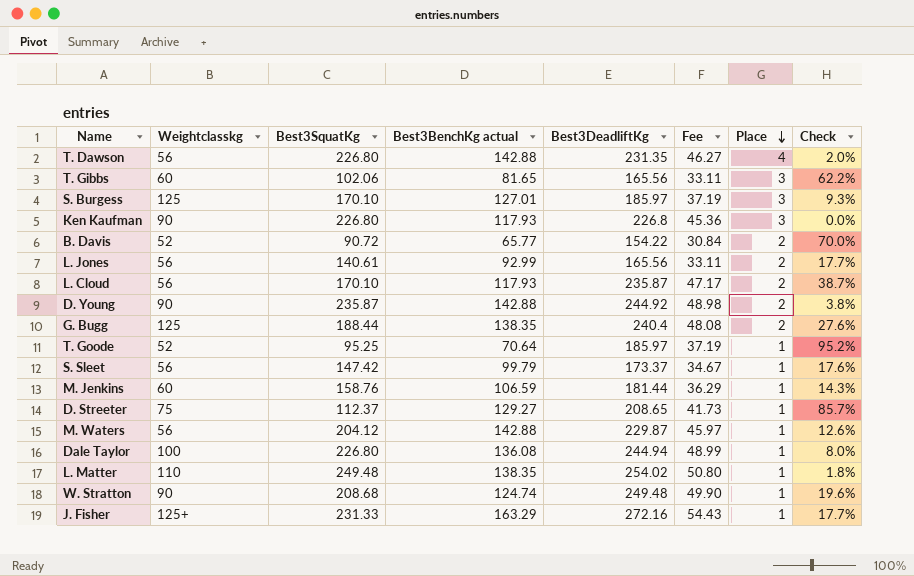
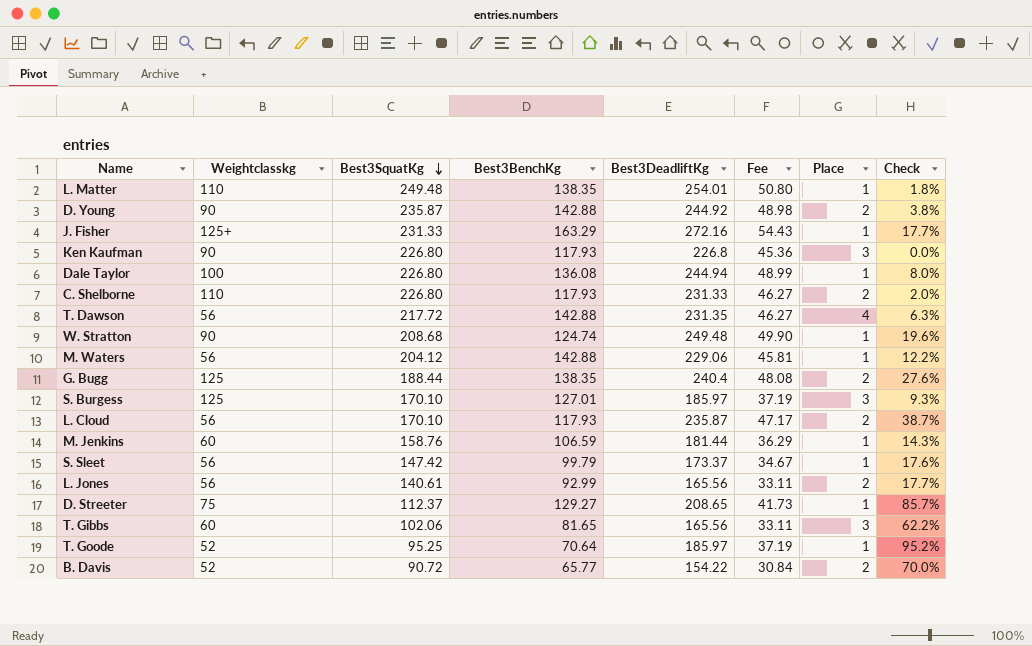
row order: Place descending -> Best3SquatKg descending
column name: Best3BenchKg actual -> Best3BenchKg
L. Matter | Best3DeadliftKg: 254.02 -> 254.01
row C. Shelborne: none -> 110 | 226.80 | 117.93 | 231.33 | 46.27 | 2 | 2.0%
T. Dawson | Best3SquatKg: 226.80 -> 217.72
T. Dawson | Check: 2.0% -> 6.3%
M. Waters | Best3DeadliftKg: 229.87 -> 229.06
M. Waters | Fee: 45.97 -> 45.81
M. Waters | Check: 12.6% -> 12.2%

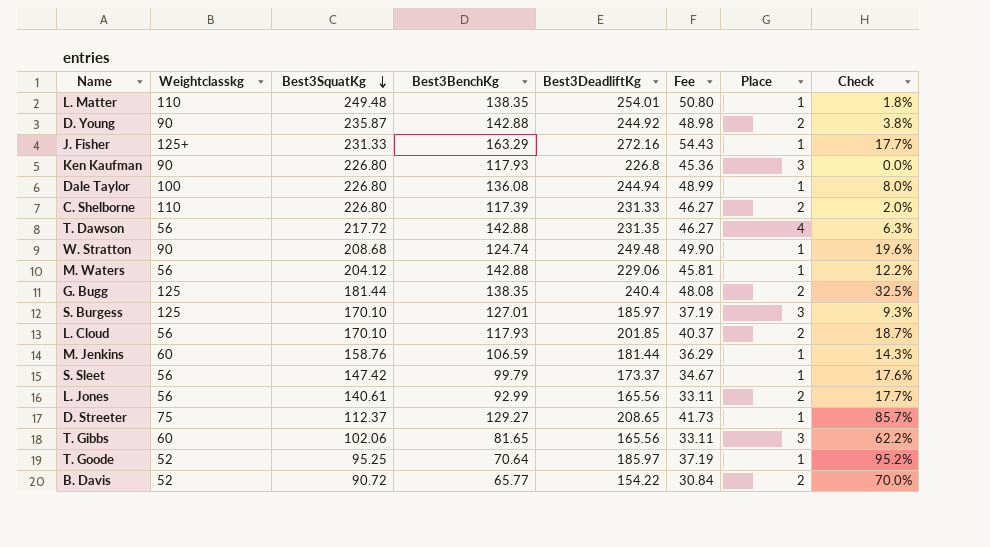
C. Shelborne | Best3BenchKg: 117.93 -> 117.39
G. Bugg | Best3SquatKg: 188.44 -> 181.44
G. Bugg | Check: 27.6% -> 32.5%
L. Cloud | Best3DeadliftKg: 235.87 -> 201.85
L. Cloud | Fee: 47.17 -> 40.37
L. Cloud | Check: 38.7% -> 18.7%

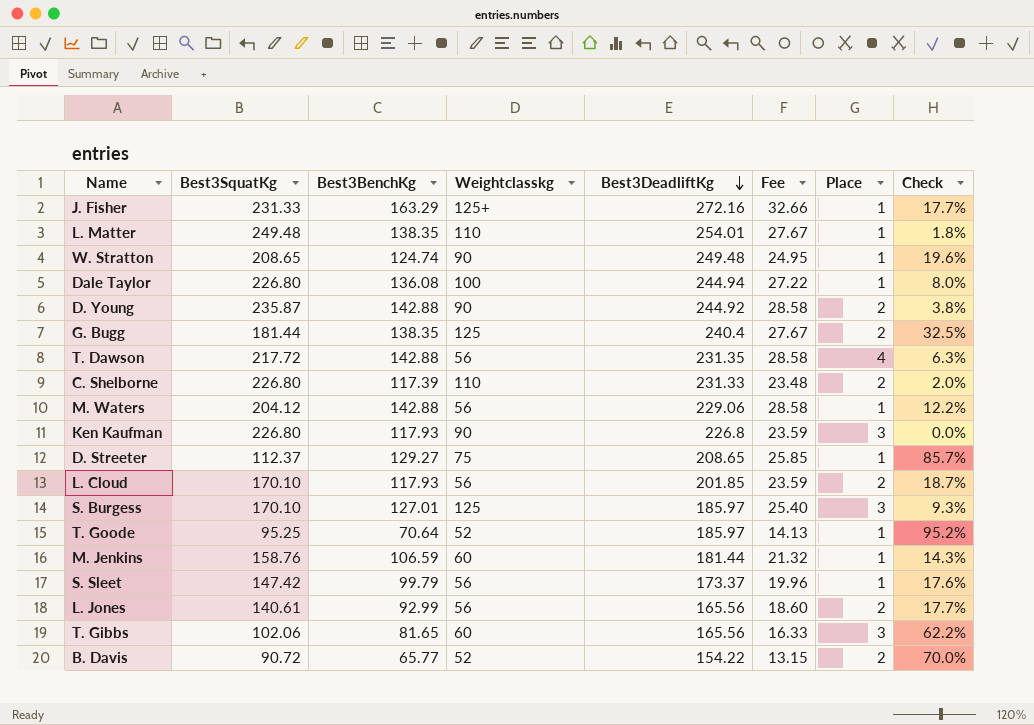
row order: Best3SquatKg descending -> Best3DeadliftKg descending
column Weightclasskg | position: 2 -> 4
column Fee | formula: [Best3DeadliftKg] * 0.2 -> [Best3BenchKg] * 0.2
W. Stratton | Best3SquatKg: 208.68 -> 208.65

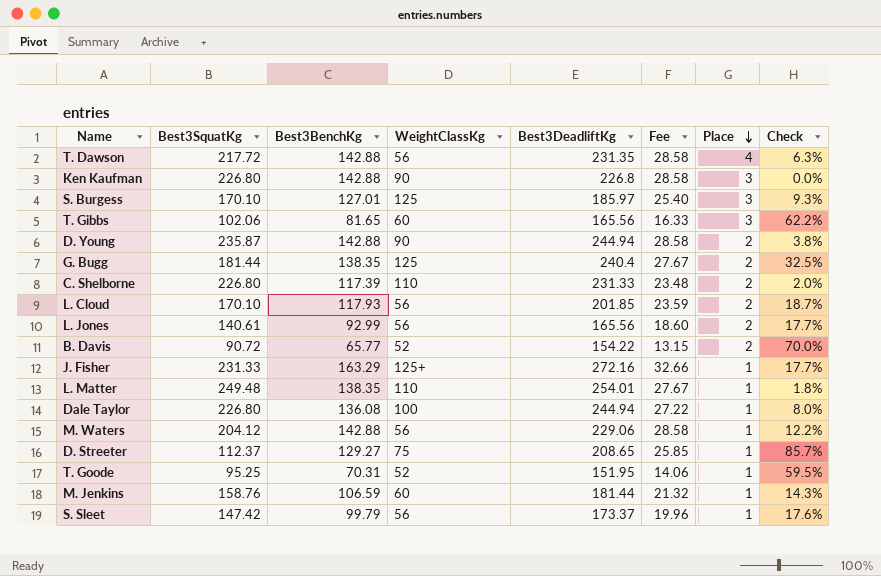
row order: Best3DeadliftKg descending -> Place descending
column name: Weightclasskg -> WeightClassKg
row W. Stratton: 208.65 | 124.74 | 90 | 249.48 | 24.95 | 1 | 19.6% -> none
Ken Kaufman | Best3BenchKg: 117.93 -> 142.88
Ken Kaufman | Fee: 23.59 -> 28.58
D. Young | Best3DeadliftKg: 244.92 -> 244.94
T. Goode | Best3BenchKg: 70.64 -> 70.31
T. Goode | Best3DeadliftKg: 185.97 -> 151.95
T. Goode | Fee: 14.13 -> 14.06
T. Goode | Check: 95.2% -> 59.5%

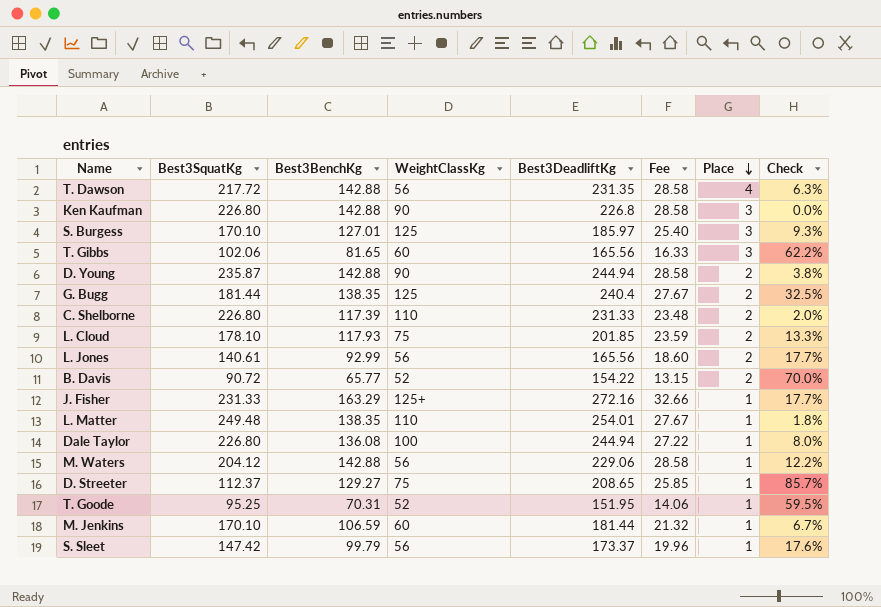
L. Cloud | Best3SquatKg: 170.10 -> 178.10
L. Cloud | WeightClassKg: 56 -> 75
L. Cloud | Check: 18.7% -> 13.3%
M. Jenkins | Best3SquatKg: 158.76 -> 170.10
M. Jenkins | Check: 14.3% -> 6.7%

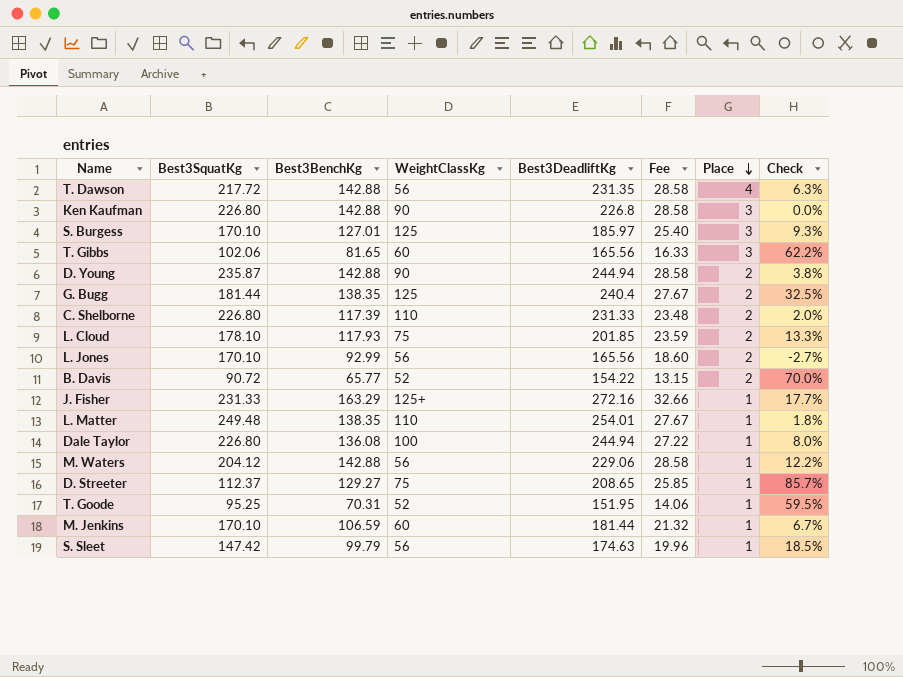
L. Jones | Best3SquatKg: 140.61 -> 170.10
L. Jones | Check: 17.7% -> -2.7%
S. Sleet | Best3DeadliftKg: 173.37 -> 174.63
S. Sleet | Check: 17.6% -> 18.5%

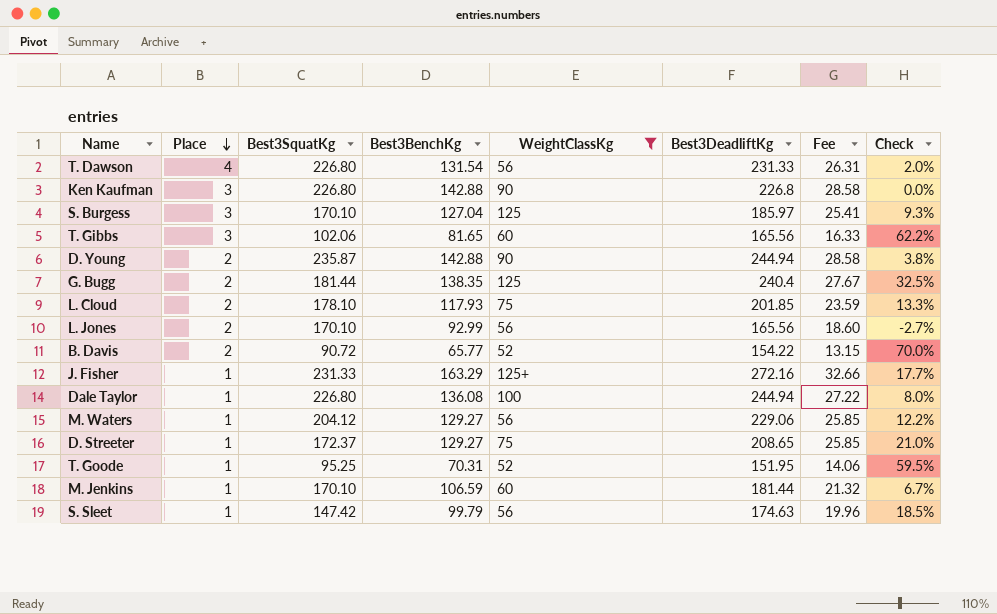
filter: none -> WeightClassKg != 110
column Place | position: 7 -> 2
T. Dawson | Best3SquatKg: 217.72 -> 226.80
T. Dawson | Best3BenchKg: 142.88 -> 131.54
T. Dawson | Best3DeadliftKg: 231.35 -> 231.33
T. Dawson | Fee: 28.58 -> 26.31
T. Dawson | Check: 6.3% -> 2.0%
S. Burgess | Best3BenchKg: 127.01 -> 127.04
S. Burgess | Fee: 25.40 -> 25.41
M. Waters | Best3BenchKg: 142.88 -> 129.27
M. Waters | Fee: 28.58 -> 25.85
D. Streeter | Best3SquatKg: 112.37 -> 172.37
D. Streeter | Check: 85.7% -> 21.0%

